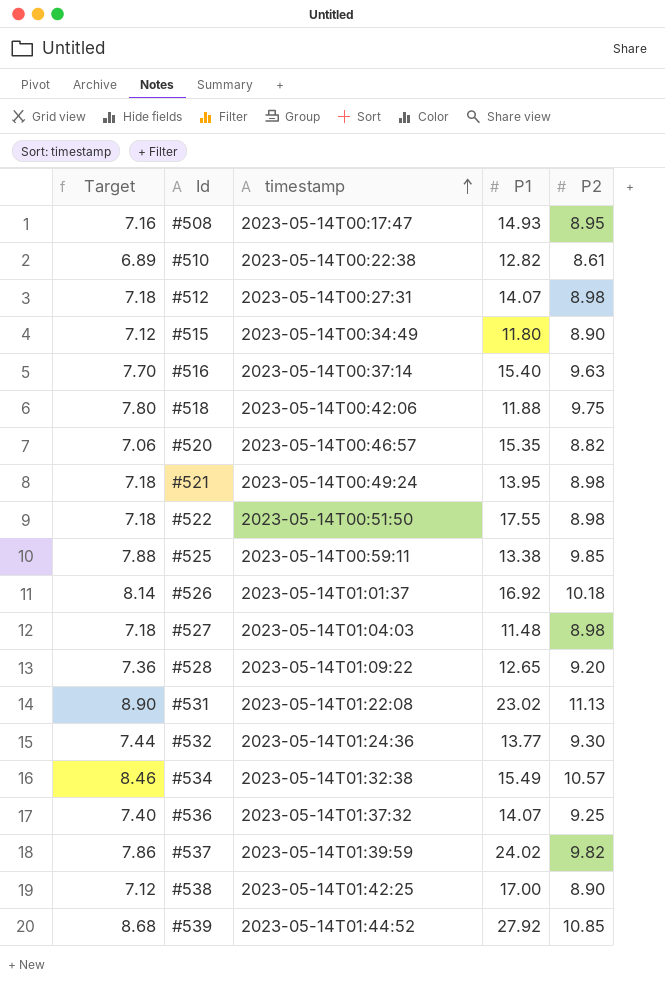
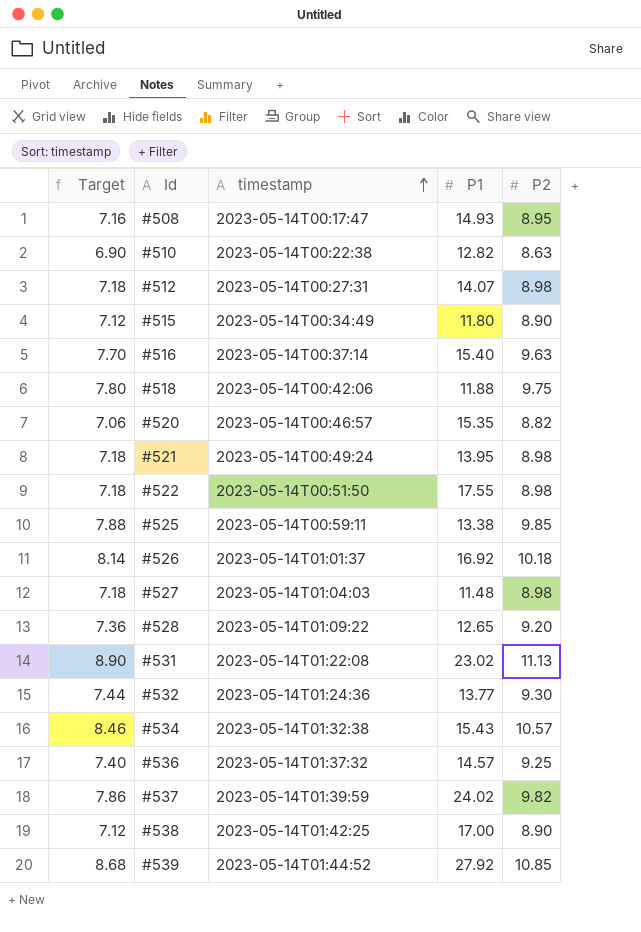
#510 | Target: 6.89 -> 6.90
#510 | P2: 8.61 -> 8.63
#534 | P1: 15.49 -> 15.43
#536 | P1: 14.07 -> 14.57

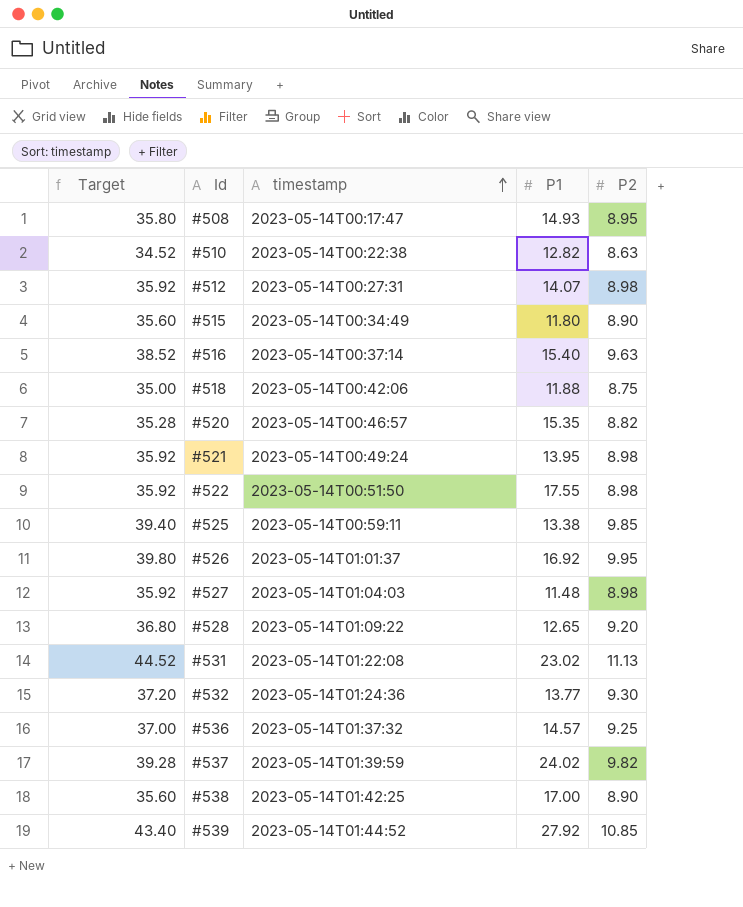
column Target | formula: [P2] * 0.8 -> [P2] * 4
row #534: 8.46 | 2023-05-14T01:32:38 | 15.43 | 10.57 -> none
#518 | P2: 9.75 -> 8.75
#526 | P2: 10.18 -> 9.95

